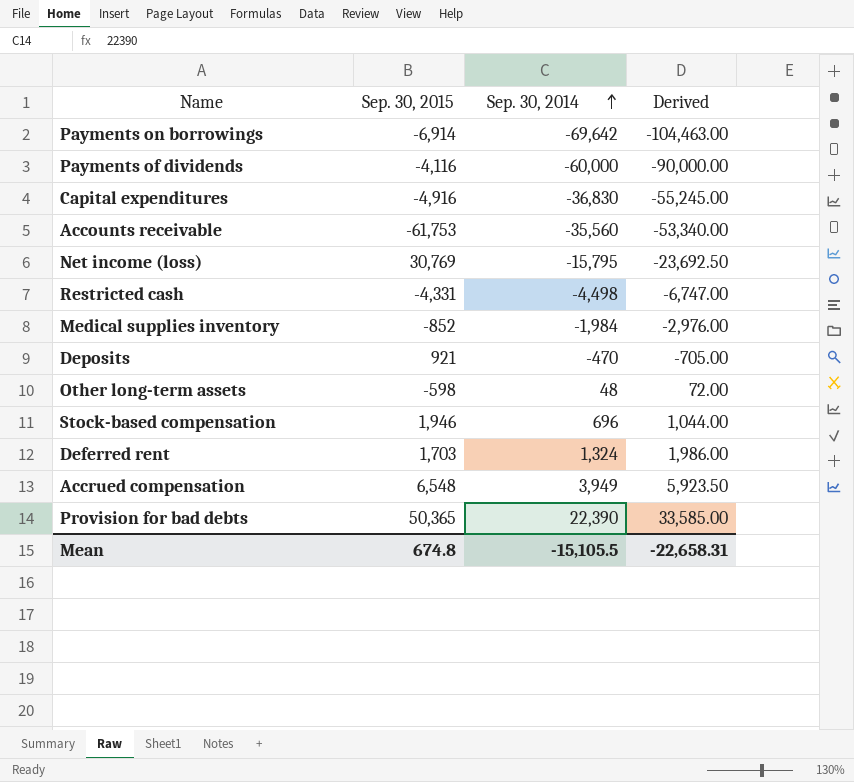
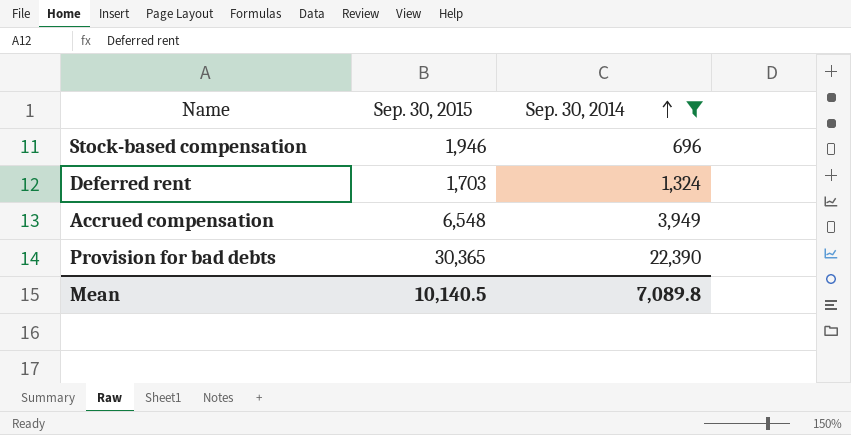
filter: none -> Sep. 30, 2014 >= 696
column Derived | formula: [Sep. 30, 2014] * 1.5 -> none
Provision for bad debts | Sep. 30, 2015: 50,365 -> 30,365
Mean | Sep. 30, 2015: 674.8 -> 10,140.5
Mean | Sep. 30, 2014: -15,105.5 -> 7,089.8

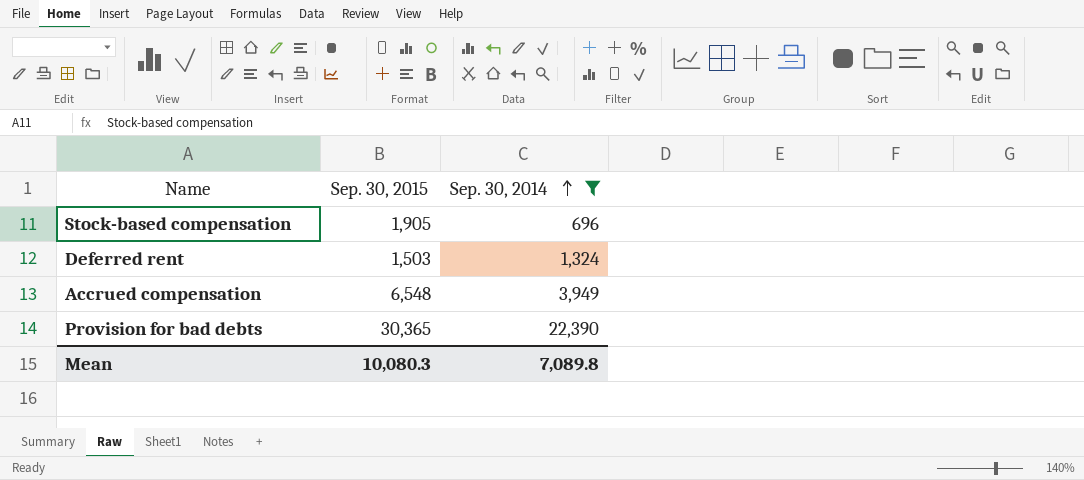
Stock-based compensation | Sep. 30, 2015: 1,946 -> 1,905
Deferred rent | Sep. 30, 2015: 1,703 -> 1,503
Mean | Sep. 30, 2015: 10,140.5 -> 10,080.3

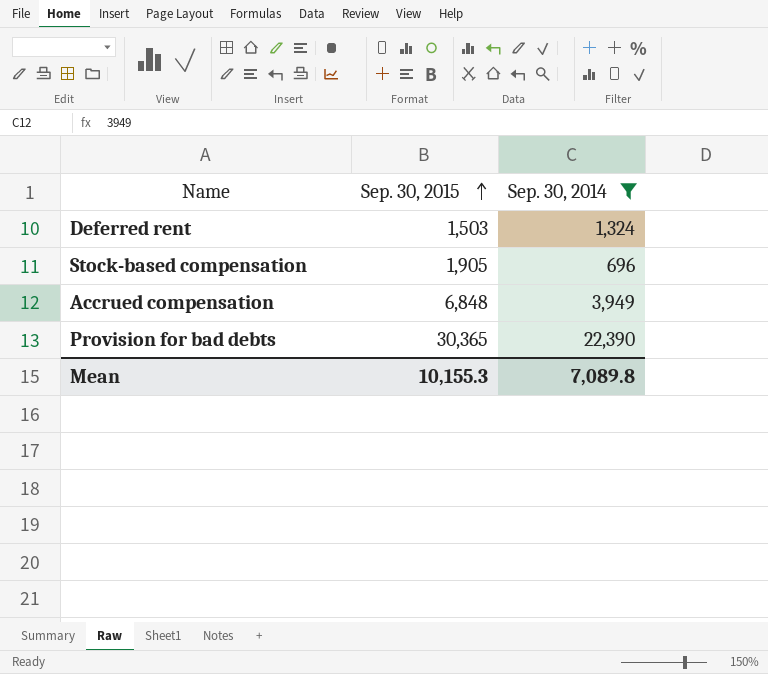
row order: Sep. 30, 2014 ascending -> Sep. 30, 2015 ascending
Accrued compensation | Sep. 30, 2015: 6,548 -> 6,848
Mean | Sep. 30, 2015: 10,080.3 -> 10,155.3

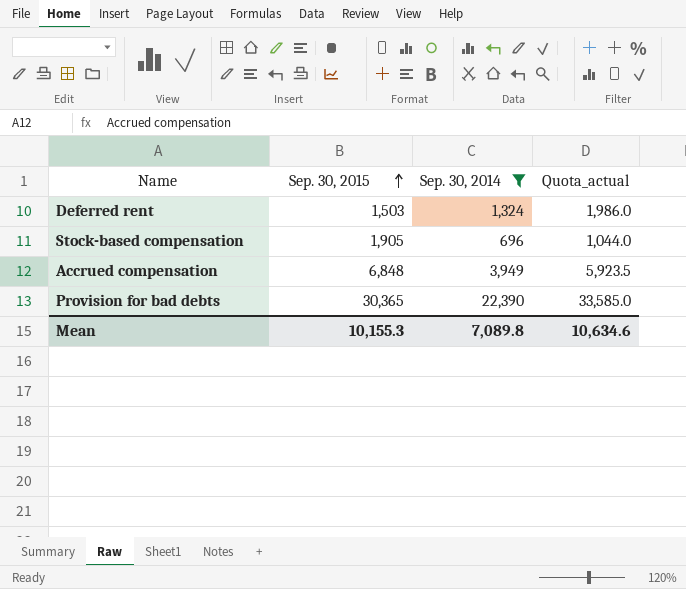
column Quota_actual | formula: none -> [Sep. 30, 2014] * 1.5

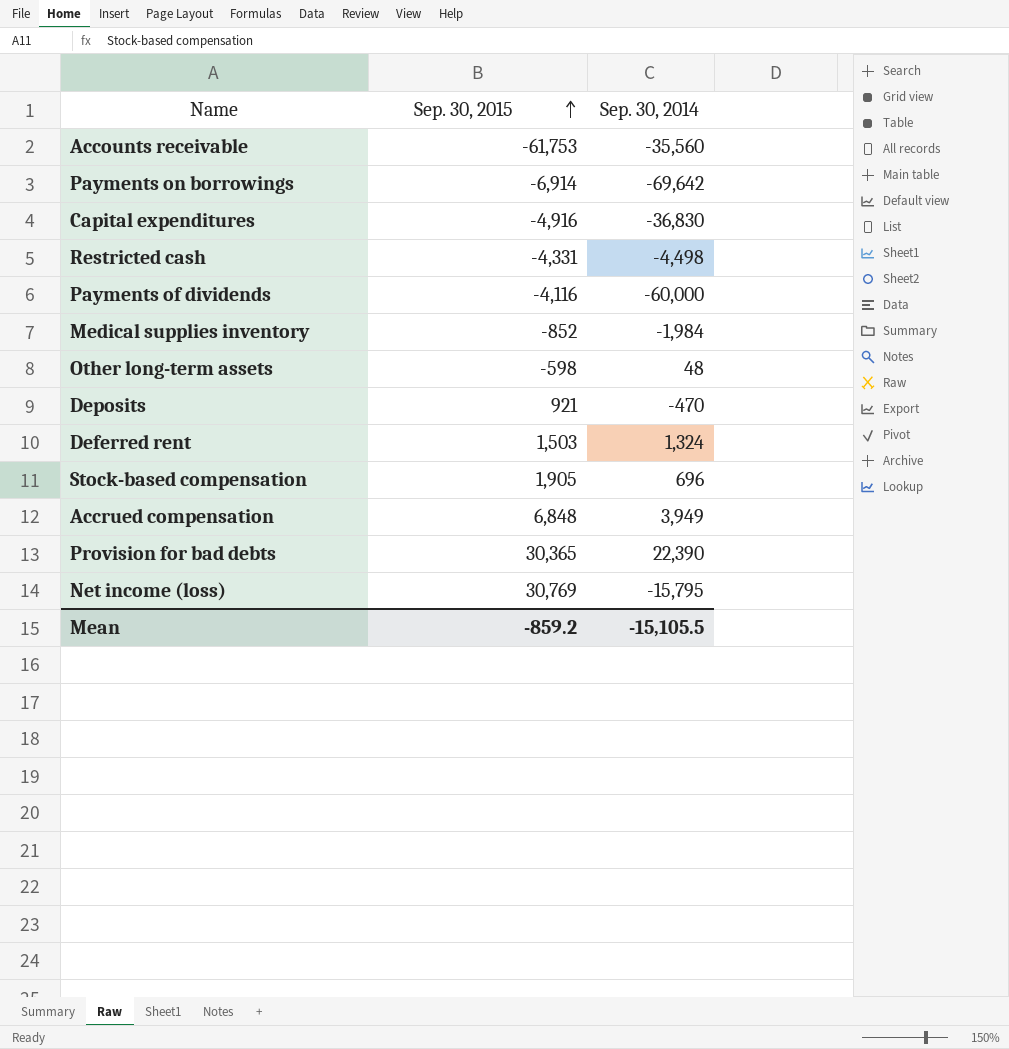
filter: Sep. 30, 2014 >= 696 -> none
column Quota_actual | formula: [Sep. 30, 2014] * 1.5 -> none
Mean | Sep. 30, 2015: 10,155.3 -> -859.2
Mean | Sep. 30, 2014: 7,089.8 -> -15,105.5

